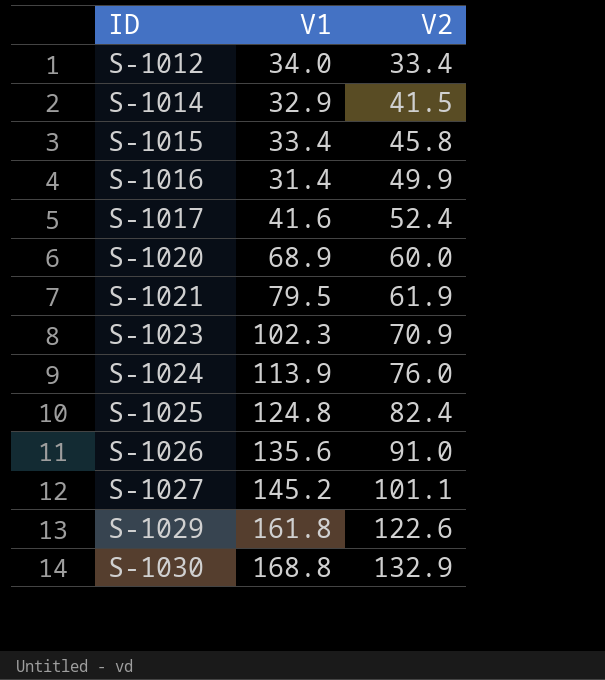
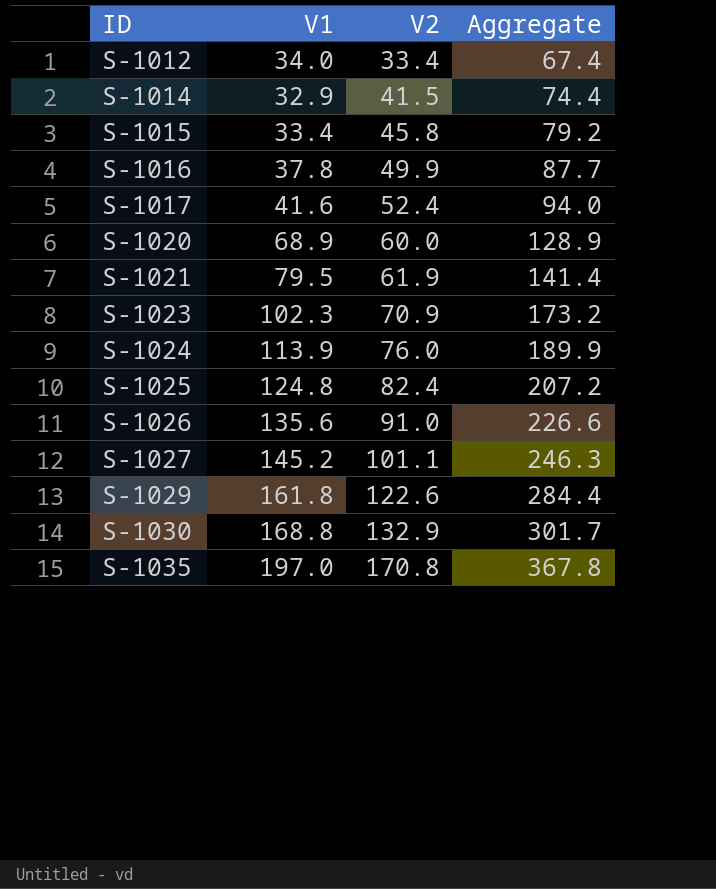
column Aggregate | formula: none -> [V1] + [V2]
S-1016 | V1: 31.4 -> 37.8
row S-1035: none -> 197.0 | 170.8 | 367.8

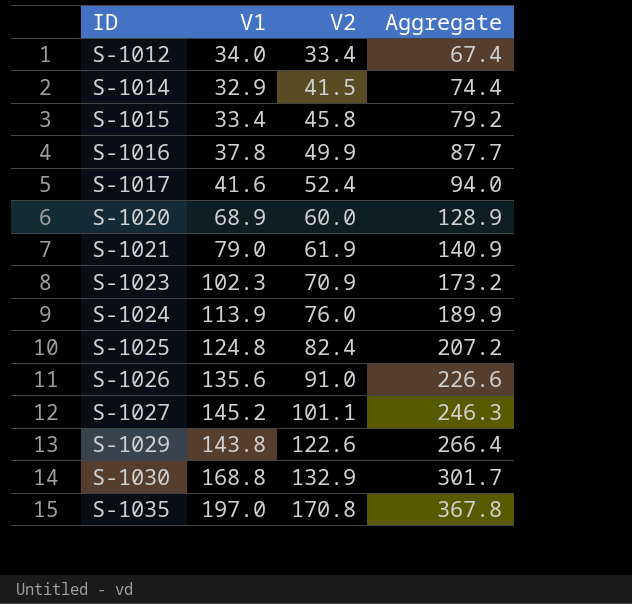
S-1021 | V1: 79.5 -> 79.0
S-1021 | Aggregate: 141.4 -> 140.9
S-1029 | V1: 161.8 -> 143.8
S-1029 | Aggregate: 284.4 -> 266.4

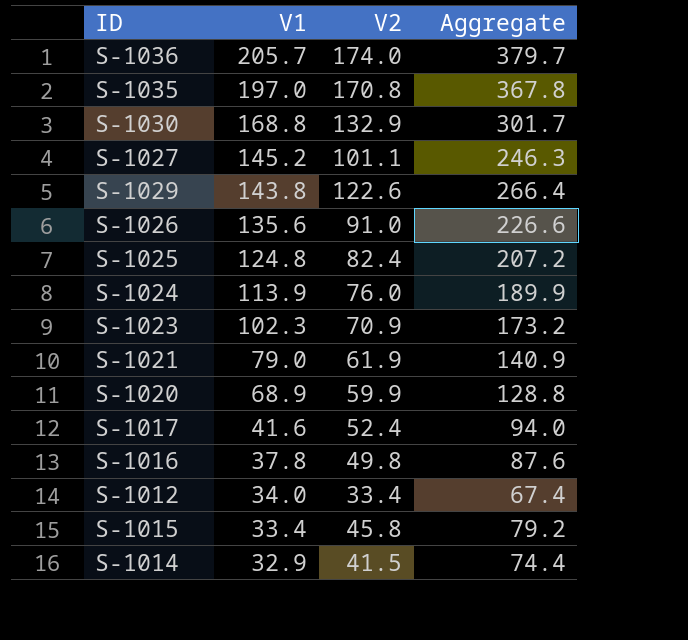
row order: ID ascending -> V1 descending
row S-1036: none -> 205.7 | 174.0 | 379.7
S-1020 | V2: 60.0 -> 59.9
S-1020 | Aggregate: 128.9 -> 128.8
S-1016 | V2: 49.9 -> 49.8
S-1016 | Aggregate: 87.7 -> 87.6

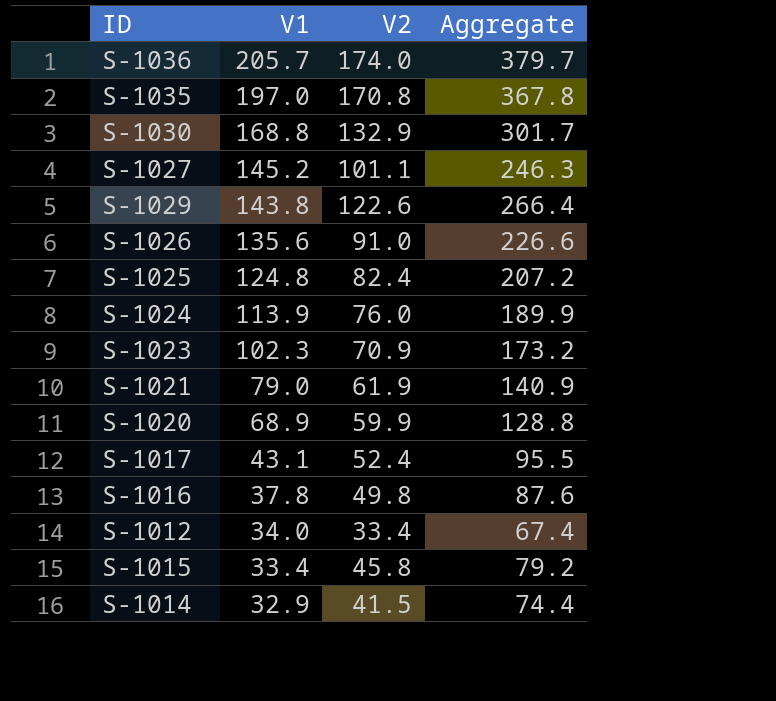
S-1017 | V1: 41.6 -> 43.1
S-1017 | Aggregate: 94.0 -> 95.5

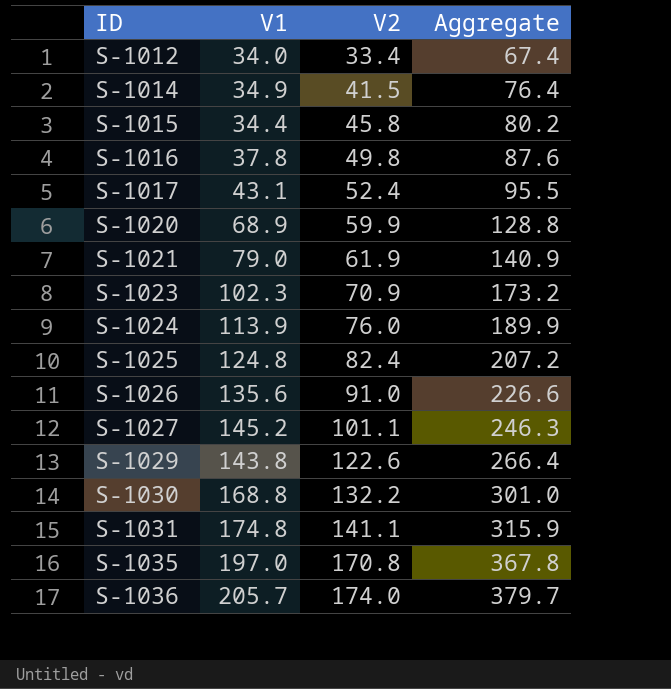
row order: V1 descending -> ID ascending
S-1014 | V1: 32.9 -> 34.9
S-1014 | Aggregate: 74.4 -> 76.4
S-1015 | V1: 33.4 -> 34.4
S-1015 | Aggregate: 79.2 -> 80.2
S-1030 | V2: 132.9 -> 132.2
S-1030 | Aggregate: 301.7 -> 301.0
row S-1031: none -> 174.8 | 141.1 | 315.9

